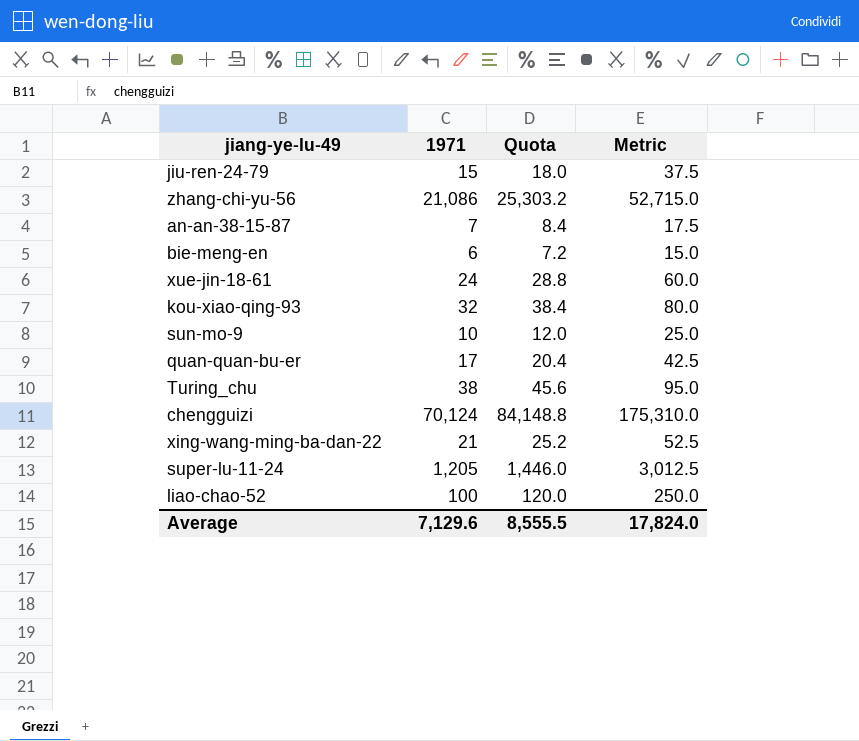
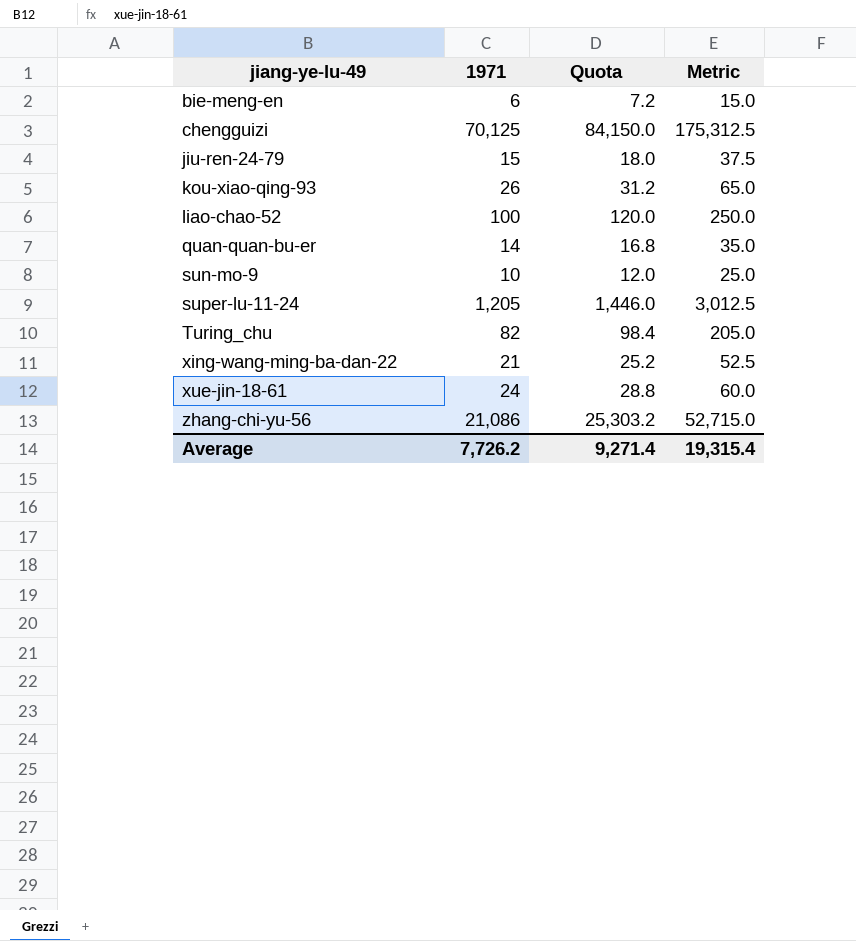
row order: none -> jiang-ye-lu-49 ascending
row an-an-38-15-87: 7 | 8.4 | 17.5 -> none
chengguizi | 1971: 70,124 -> 70,125
chengguizi | Quota: 84,148.8 -> 84,150.0
chengguizi | Metric: 175,310.0 -> 175,312.5
kou-xiao-qing-93 | 1971: 32 -> 26
kou-xiao-qing-93 | Quota: 38.4 -> 31.2
kou-xiao-qing-93 | Metric: 80.0 -> 65.0
quan-quan-bu-er | 1971: 17 -> 14
quan-quan-bu-er | Quota: 20.4 -> 16.8
quan-quan-bu-er | Metric: 42.5 -> 35.0
Turing_chu | 1971: 38 -> 82
Turing_chu | Quota: 45.6 -> 98.4
Turing_chu | Metric: 95.0 -> 205.0
Average | 1971: 7,129.6 -> 7,726.2
Average | Quota: 8,555.5 -> 9,271.4
Average | Metric: 17,824.0 -> 19,315.4

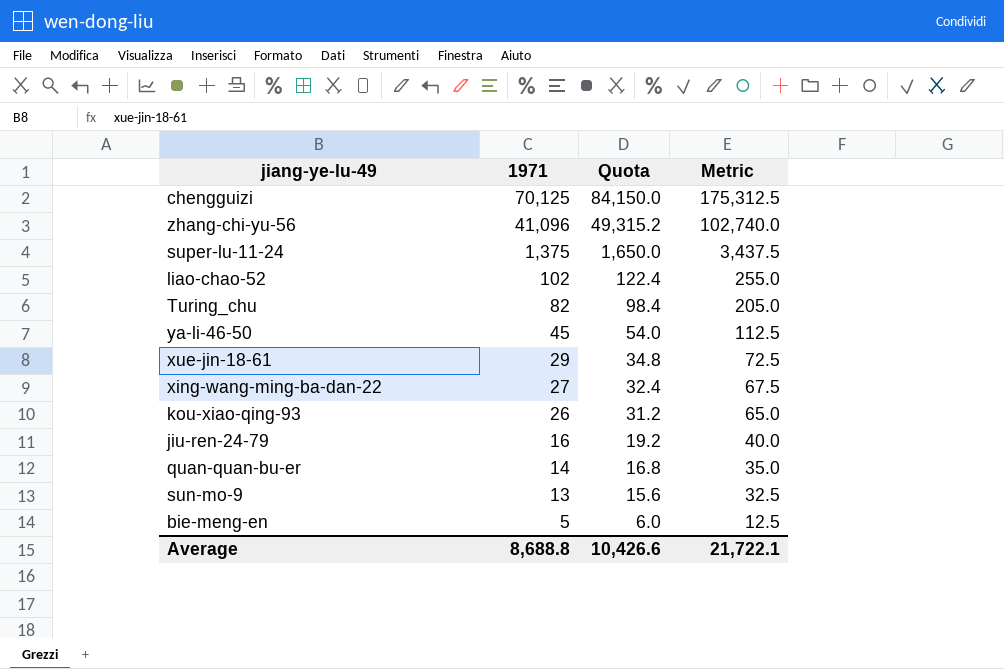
row order: jiang-ye-lu-49 ascending -> 1971 descending
zhang-chi-yu-56 | 1971: 21,086 -> 41,096
zhang-chi-yu-56 | Quota: 25,303.2 -> 49,315.2
zhang-chi-yu-56 | Metric: 52,715.0 -> 102,740.0
super-lu-11-24 | 1971: 1,205 -> 1,375
super-lu-11-24 | Quota: 1,446.0 -> 1,650.0
super-lu-11-24 | Metric: 3,012.5 -> 3,437.5
liao-chao-52 | 1971: 100 -> 102
liao-chao-52 | Quota: 120.0 -> 122.4
liao-chao-52 | Metric: 250.0 -> 255.0
row ya-li-46-50: none -> 45 | 54.0 | 112.5
xue-jin-18-61 | 1971: 24 -> 29
xue-jin-18-61 | Quota: 28.8 -> 34.8
xue-jin-18-61 | Metric: 60.0 -> 72.5
xing-wang-ming-ba-dan-22 | 1971: 21 -> 27
xing-wang-ming-ba-dan-22 | Quota: 25.2 -> 32.4
xing-wang-ming-ba-dan-22 | Metric: 52.5 -> 67.5
jiu-ren-24-79 | 1971: 15 -> 16
jiu-ren-24-79 | Quota: 18.0 -> 19.2
jiu-ren-24-79 | Metric: 37.5 -> 40.0
sun-mo-9 | 1971: 10 -> 13
sun-mo-9 | Quota: 12.0 -> 15.6
sun-mo-9 | Metric: 25.0 -> 32.5
bie-meng-en | 1971: 6 -> 5
bie-meng-en | Quota: 7.2 -> 6.0
bie-meng-en | Metric: 15.0 -> 12.5
Average | 1971: 7,726.2 -> 8,688.8
Average | Quota: 9,271.4 -> 10,426.6
Average | Metric: 19,315.4 -> 21,722.1

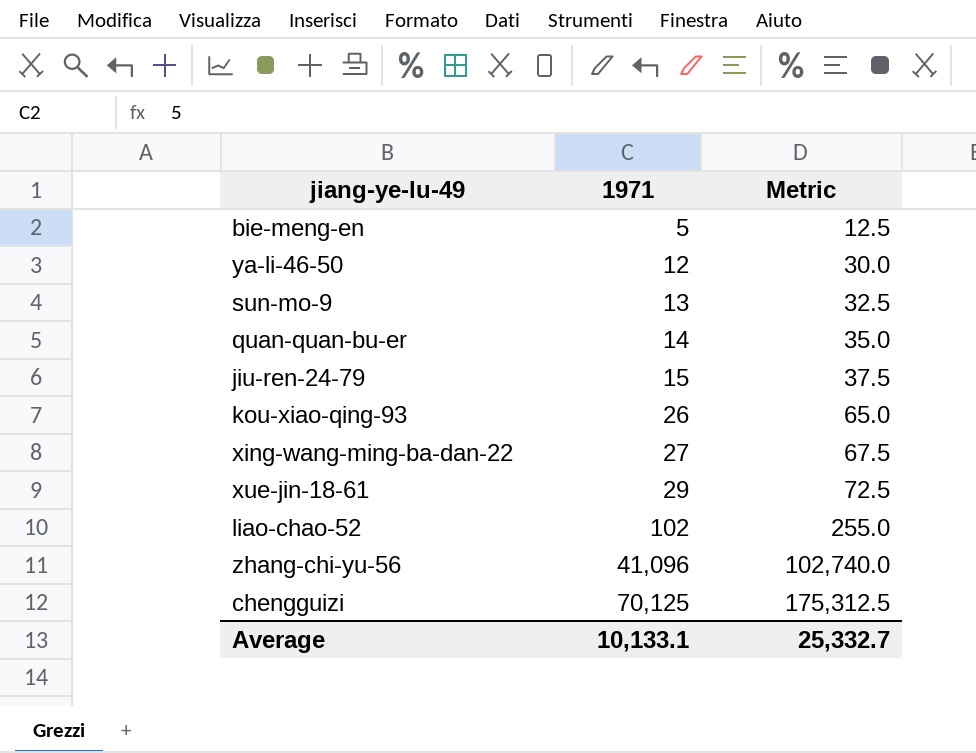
row order: 1971 descending -> 1971 ascending
column Quota | formula: [1971] * 1.2 -> none
row super-lu-11-24: 1,375 | 1,650.0 | 3,437.5 -> none
row Turing_chu: 82 | 98.4 | 205.0 -> none
ya-li-46-50 | 1971: 45 -> 12
ya-li-46-50 | Metric: 112.5 -> 30.0
jiu-ren-24-79 | 1971: 16 -> 15
jiu-ren-24-79 | Metric: 40.0 -> 37.5
Average | 1971: 8,688.8 -> 10,133.1
Average | Metric: 21,722.1 -> 25,332.7

